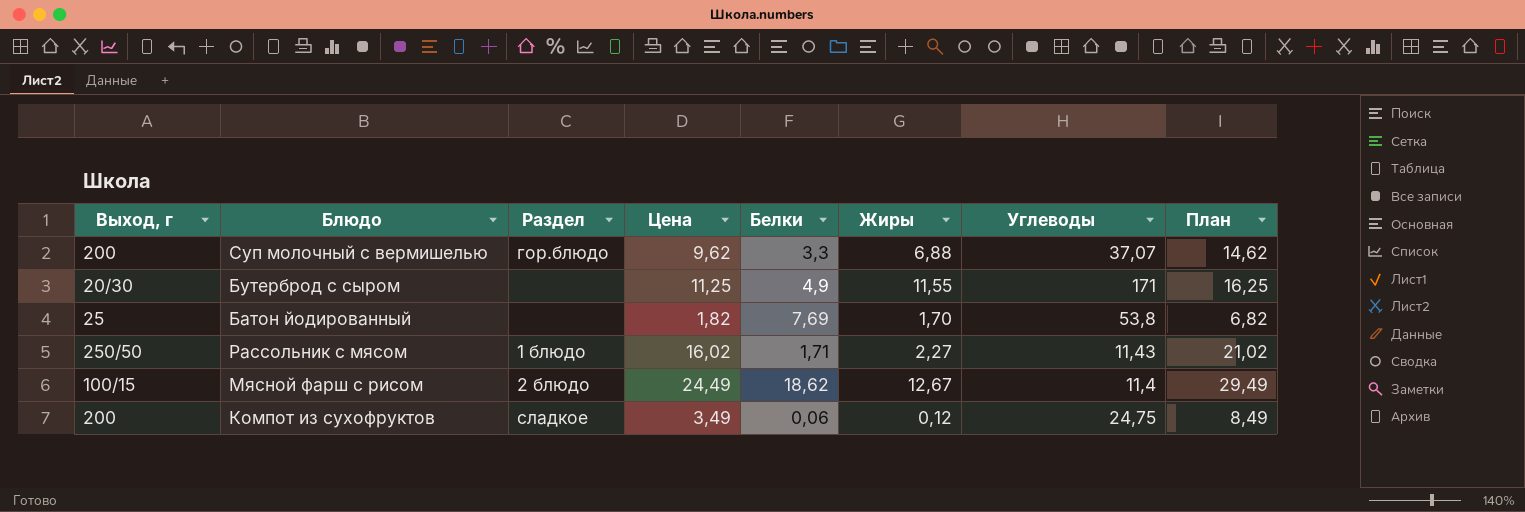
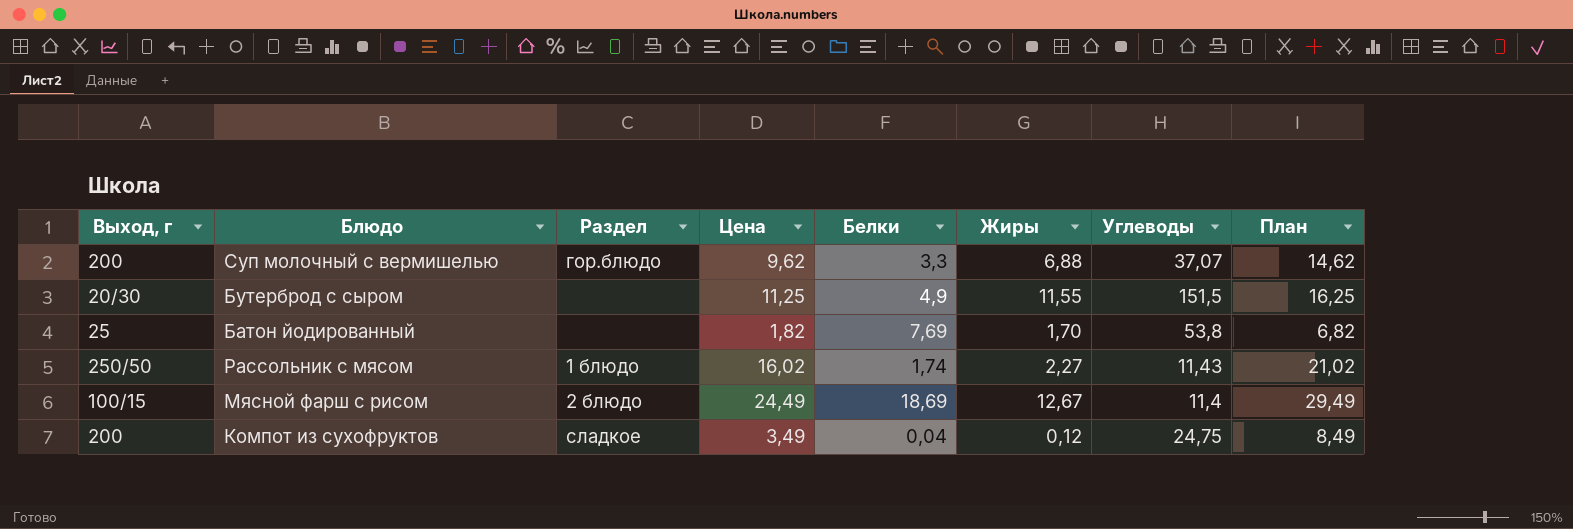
Бутерброд с сыром | Углеводы: 171 -> 151,5
Рассольник с мясом | Белки: 1,71 -> 1,74
Мясной фарш с рисом | Белки: 18,62 -> 18,69
Компот из сухофруктов | Белки: 0,06 -> 0,04

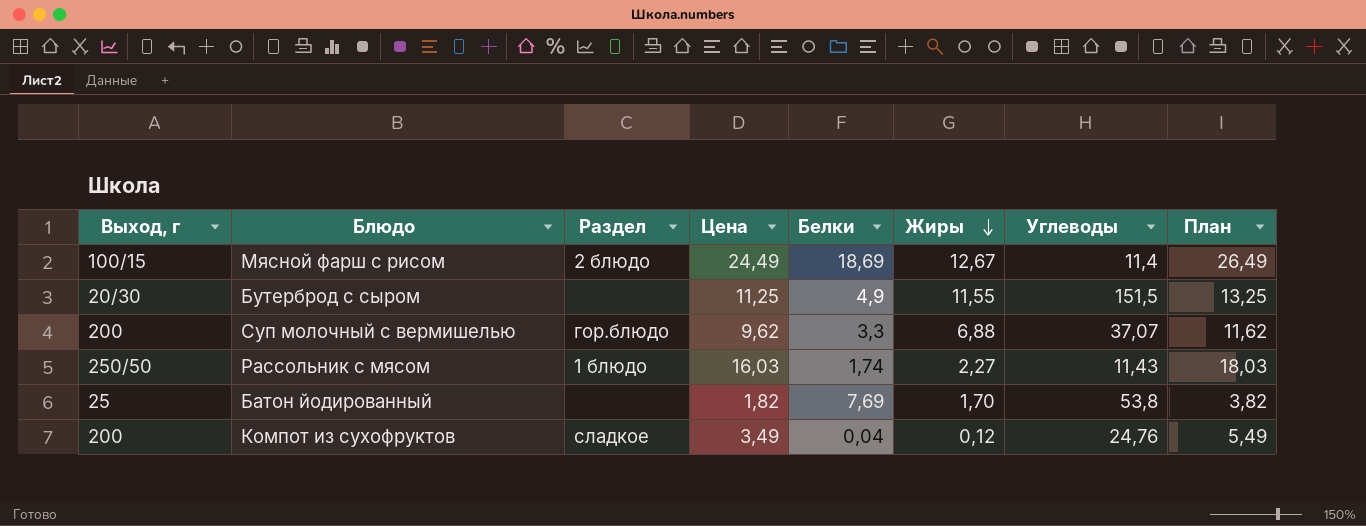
row order: none -> Жиры descending
column План | formula: [Цена] + 5 -> [Цена] + 2
Рассольник с мясом | Цена: 16,02 -> 16,03
Компот из сухофруктов | Углеводы: 24,75 -> 24,76

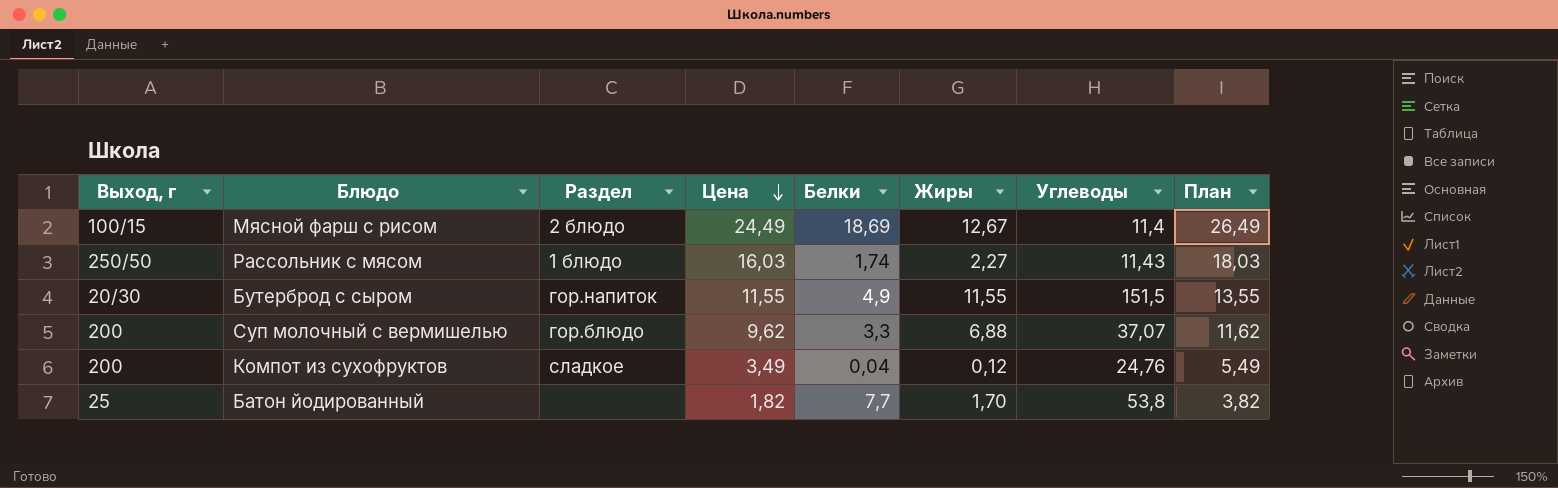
row order: Жиры descending -> Цена descending
Бутерброд с сыром | Раздел: none -> гор.напиток
Бутерброд с сыром | Цена: 11,25 -> 11,55
Бутерброд с сыром | План: 13,25 -> 13,55
Батон йодированный | Белки: 7,69 -> 7,7

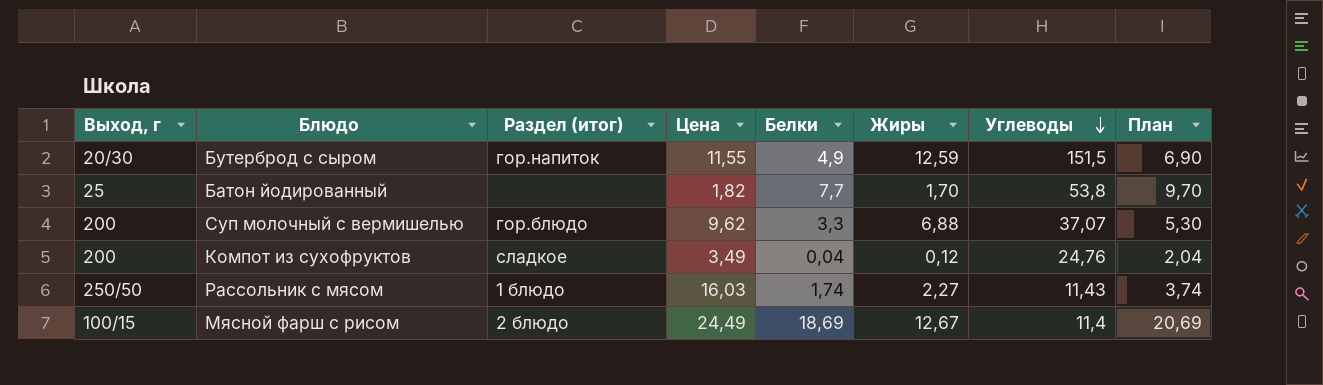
row order: Цена descending -> Углеводы descending
column name: Раздел -> Раздел (итог)
column План | formula: [Цена] + 2 -> [Белки] + 2
Бутерброд с сыром | Жиры: 11,55 -> 12,59

